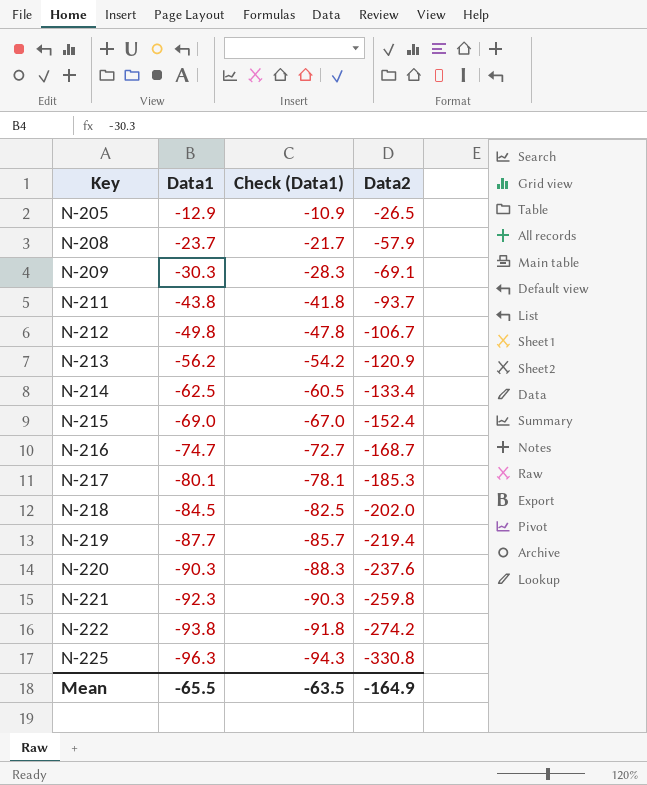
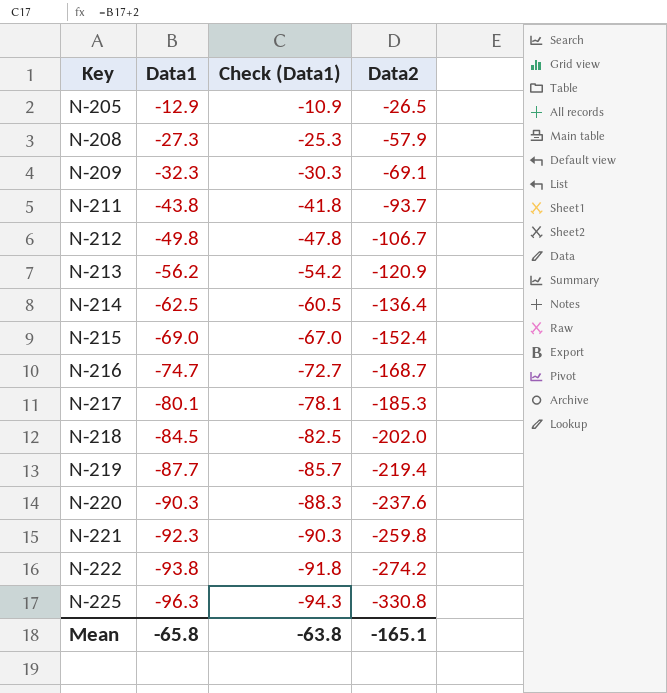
N-208 | Data1: -23.7 -> -27.3
N-208 | Check (Data1): -21.7 -> -25.3
N-209 | Data1: -30.3 -> -32.3
N-209 | Check (Data1): -28.3 -> -30.3
N-214 | Data2: -133.4 -> -136.4
Mean | Data1: -65.5 -> -65.8
Mean | Check (Data1): -63.5 -> -63.8
Mean | Data2: -164.9 -> -165.1

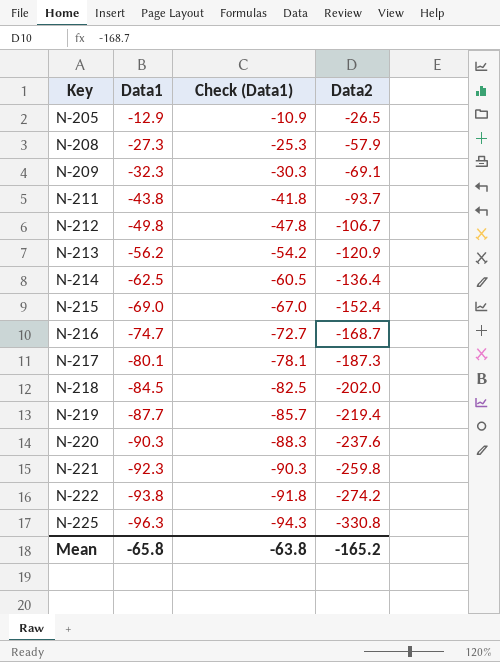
N-217 | Data2: -185.3 -> -187.3
Mean | Data2: -165.1 -> -165.2

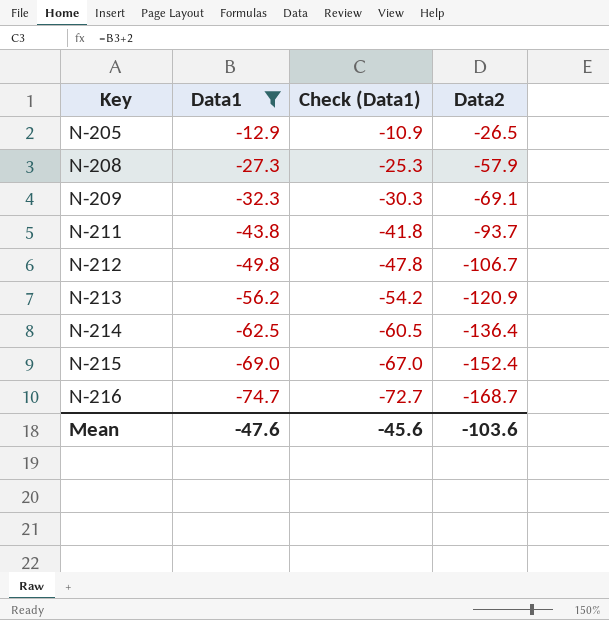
filter: none -> Data1 >= -74.7
Mean | Data1: -65.8 -> -47.6
Mean | Check (Data1): -63.8 -> -45.6
Mean | Data2: -165.2 -> -103.6

